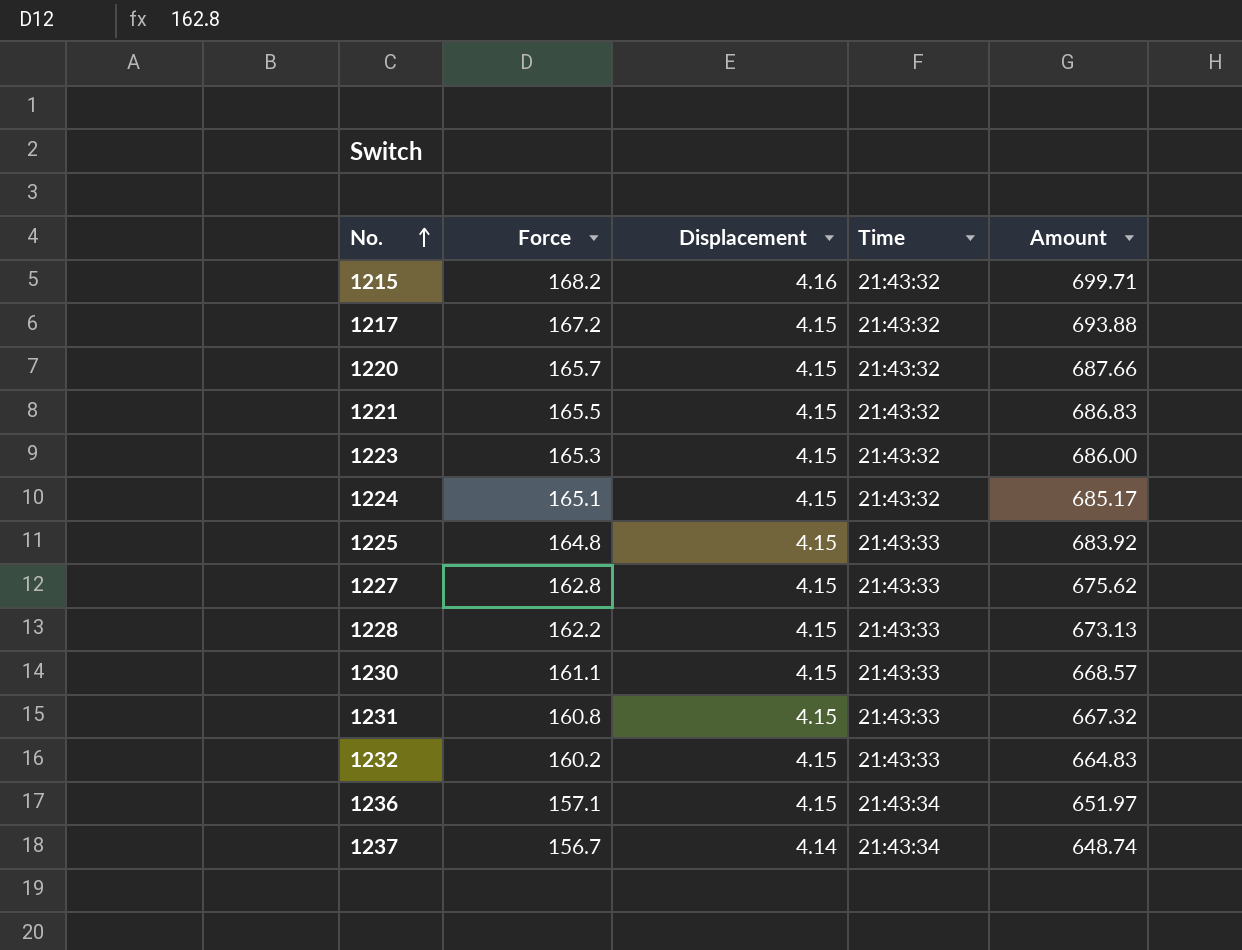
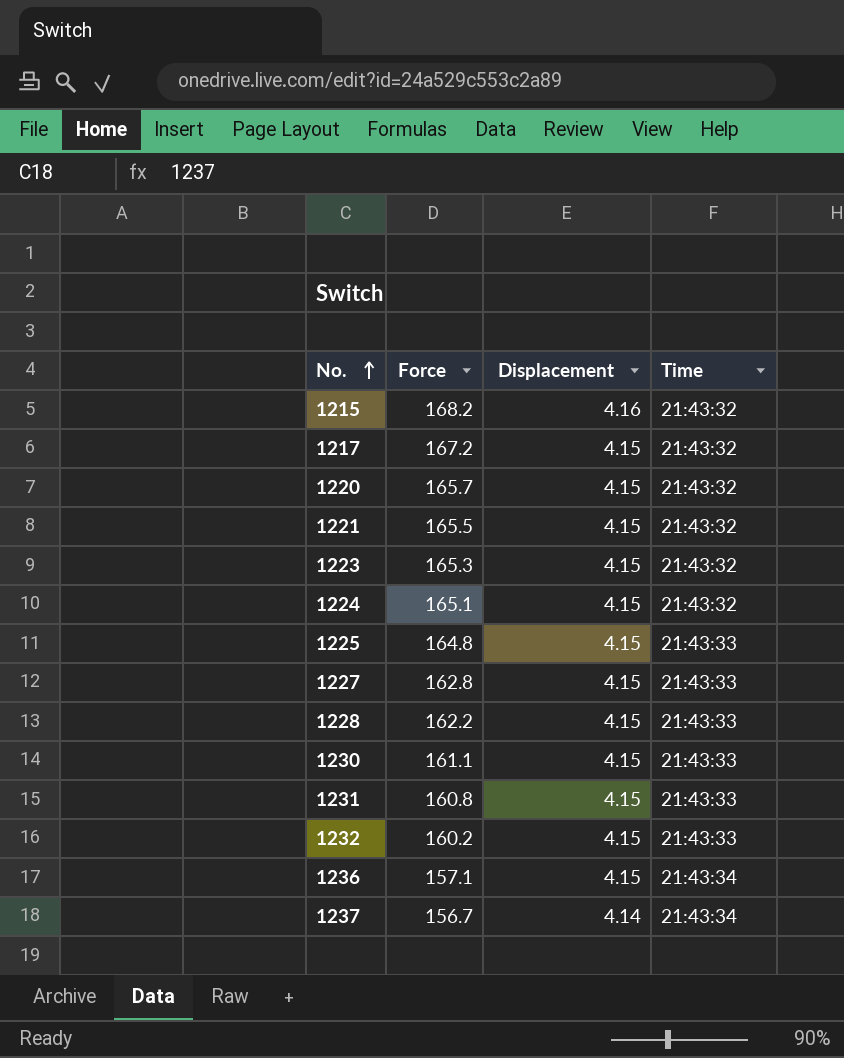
column Amount | formula: [Force] * [Displacement] -> none

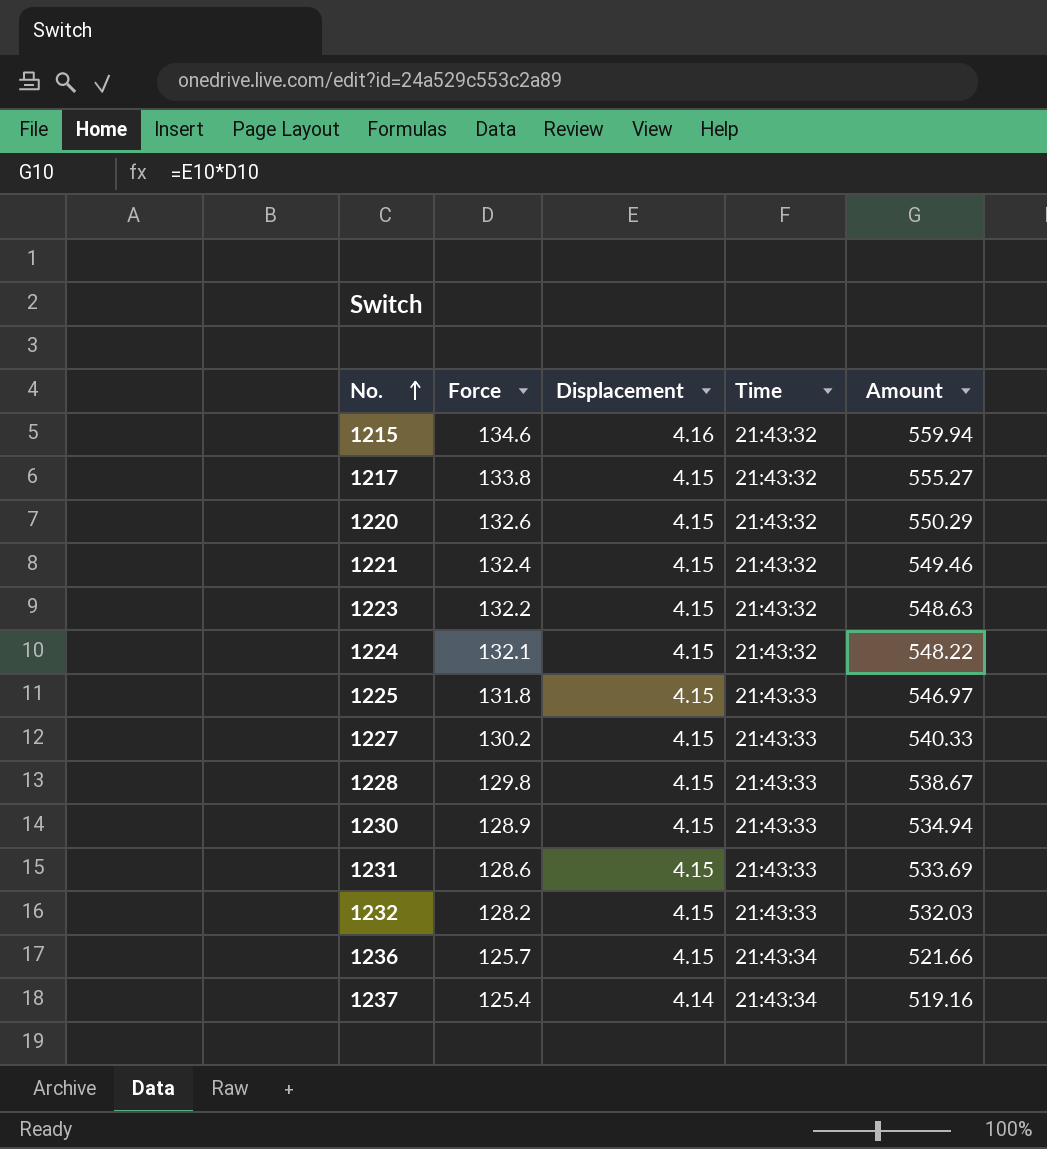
column Amount | formula: none -> [Force] * [Displacement]
1215 | Force: 168.2 -> 134.6
1217 | Force: 167.2 -> 133.8
1220 | Force: 165.7 -> 132.6
1221 | Force: 165.5 -> 132.4
1223 | Force: 165.3 -> 132.2
1224 | Force: 165.1 -> 132.1
1225 | Force: 164.8 -> 131.8
1227 | Force: 162.8 -> 130.2
1228 | Force: 162.2 -> 129.8
1230 | Force: 161.1 -> 128.9
1231 | Force: 160.8 -> 128.6
1232 | Force: 160.2 -> 128.2
1236 | Force: 157.1 -> 125.7
1237 | Force: 156.7 -> 125.4

